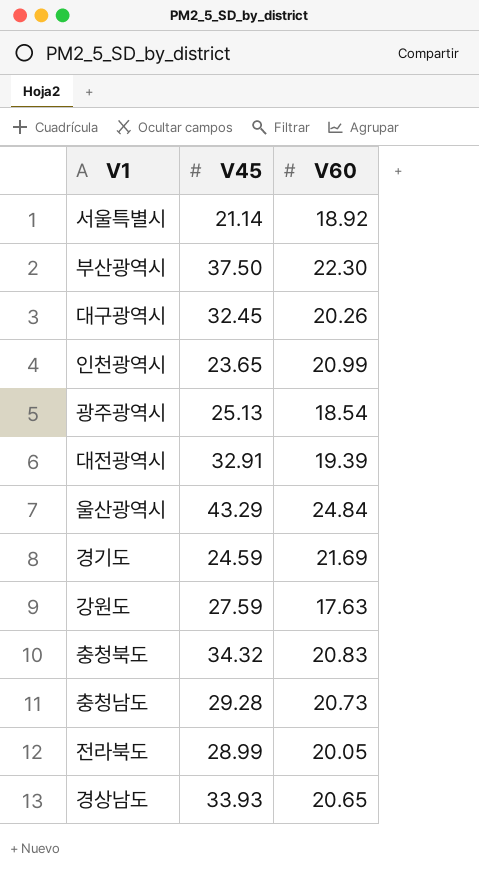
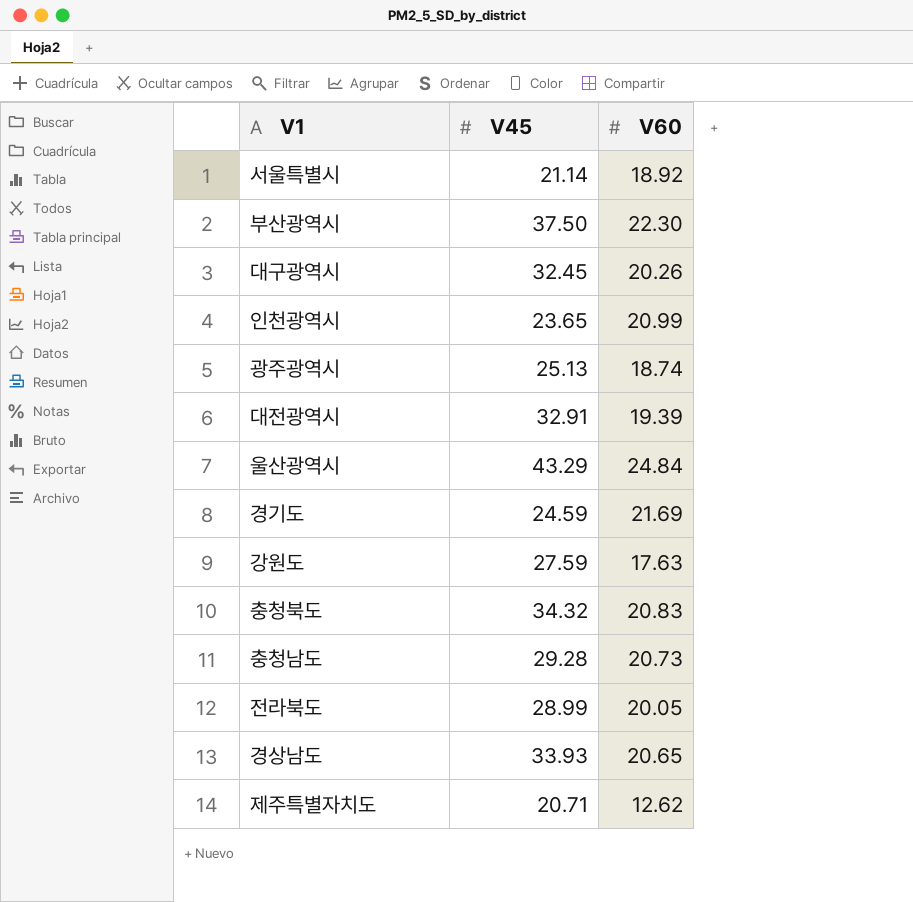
광주광역시 | V60: 18.54 -> 18.74
row 제주특별자치도: none -> 20.71 | 12.62

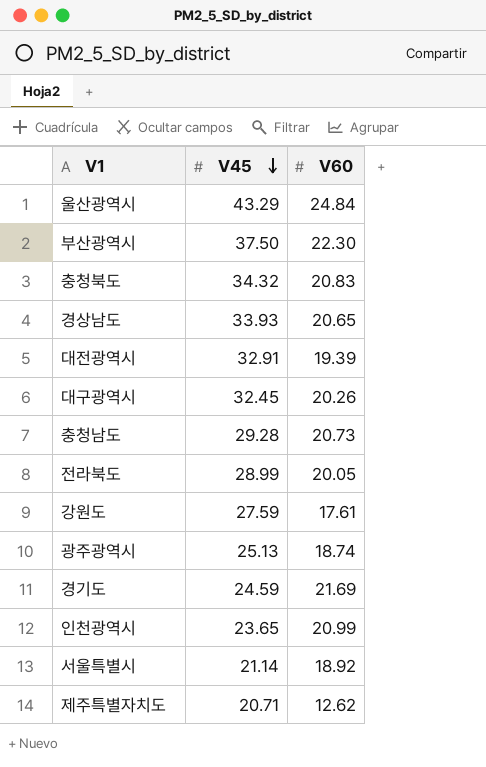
row order: none -> V45 descending
강원도 | V60: 17.63 -> 17.61

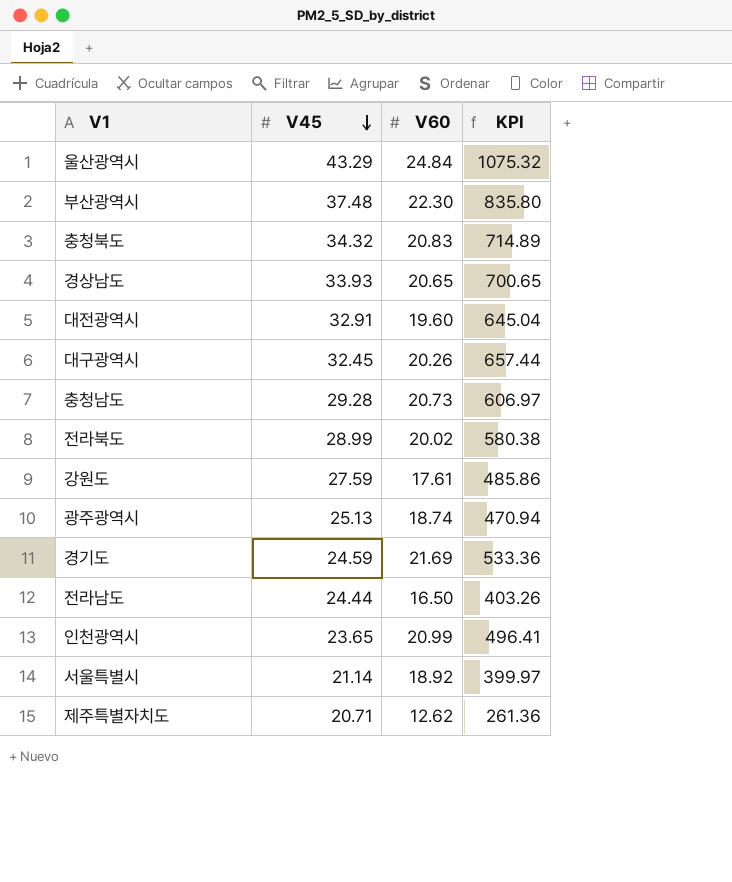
column KPI | formula: none -> [V45] * [V60]
부산광역시 | V45: 37.50 -> 37.48
대전광역시 | V60: 19.39 -> 19.60
전라북도 | V60: 20.05 -> 20.02
row 전라남도: none -> 24.44 | 16.50 | 403.26

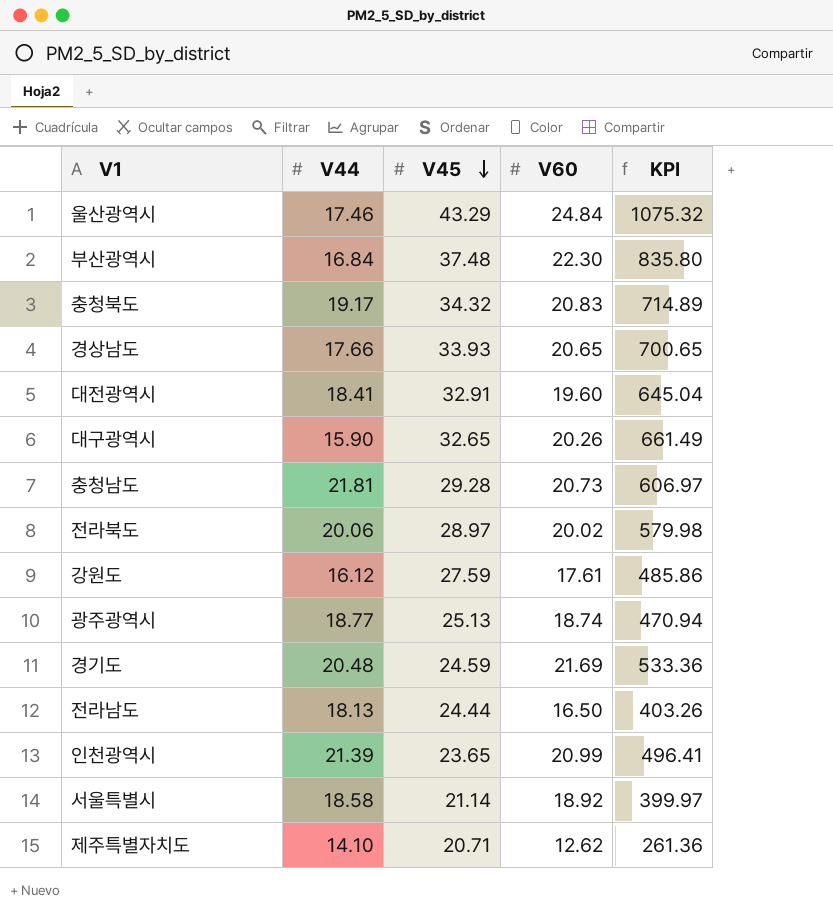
column V44 | position: none -> 2
대구광역시 | V45: 32.45 -> 32.65
대구광역시 | KPI: 657.44 -> 661.49
전라북도 | V45: 28.99 -> 28.97
전라북도 | KPI: 580.38 -> 579.98

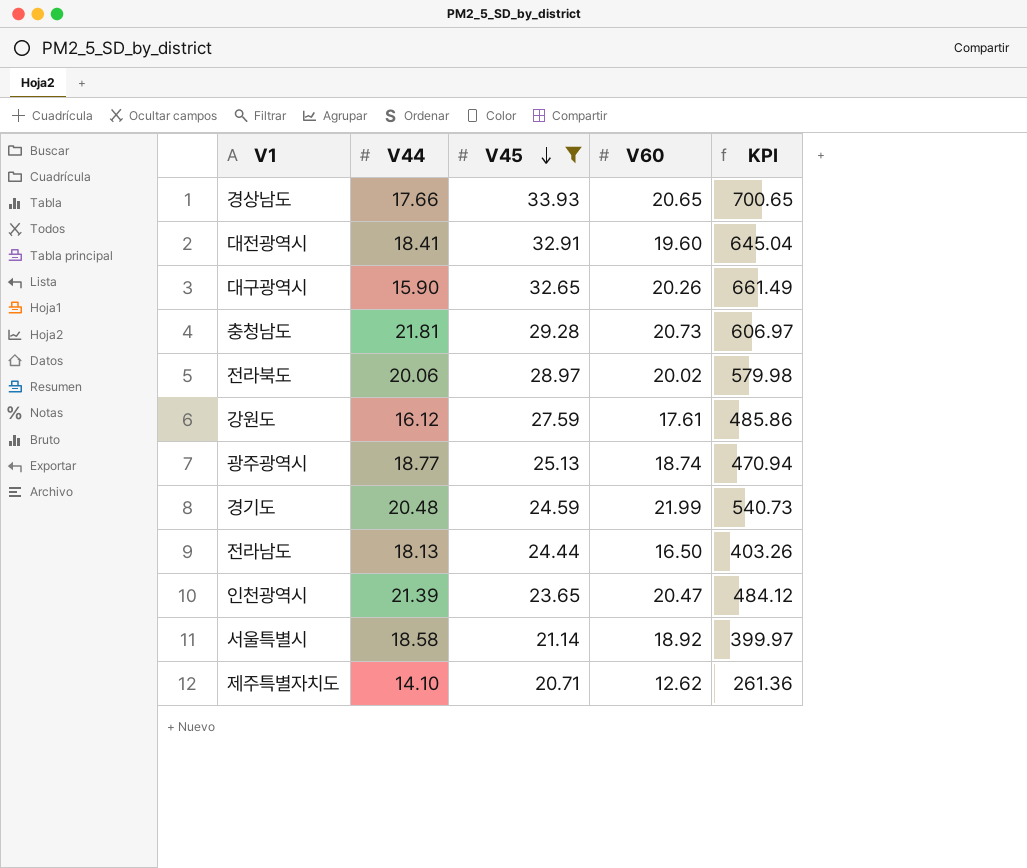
filter: none -> V45 <= 33.93
경기도 | V60: 21.69 -> 21.99
경기도 | KPI: 533.36 -> 540.73
인천광역시 | V60: 20.99 -> 20.47
인천광역시 | KPI: 496.41 -> 484.12

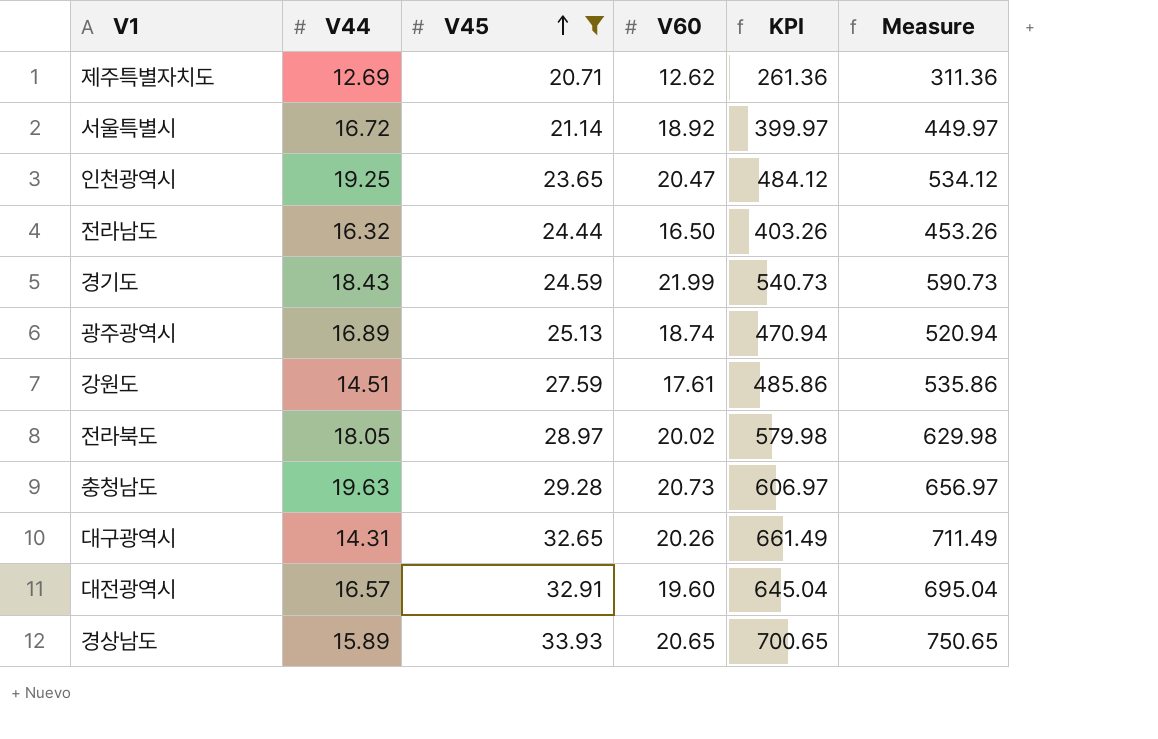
row order: V45 descending -> V45 ascending
column Measure | formula: none -> [KPI] + 50
제주특별자치도 | V44: 14.10 -> 12.69
서울특별시 | V44: 18.58 -> 16.72
인천광역시 | V44: 21.39 -> 19.25
전라남도 | V44: 18.13 -> 16.32
경기도 | V44: 20.48 -> 18.43
광주광역시 | V44: 18.77 -> 16.89
강원도 | V44: 16.12 -> 14.51
전라북도 | V44: 20.06 -> 18.05
충청남도 | V44: 21.81 -> 19.63
대구광역시 | V44: 15.90 -> 14.31
대전광역시 | V44: 18.41 -> 16.57
경상남도 | V44: 17.66 -> 15.89

